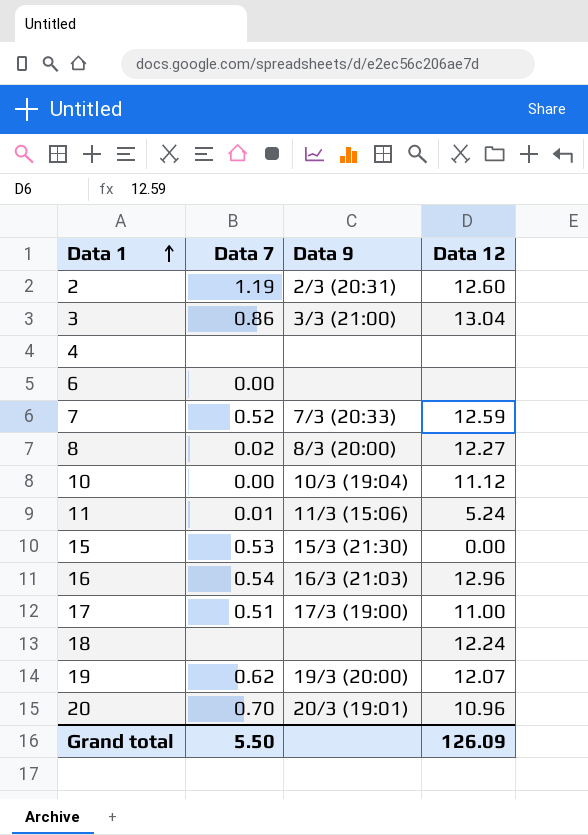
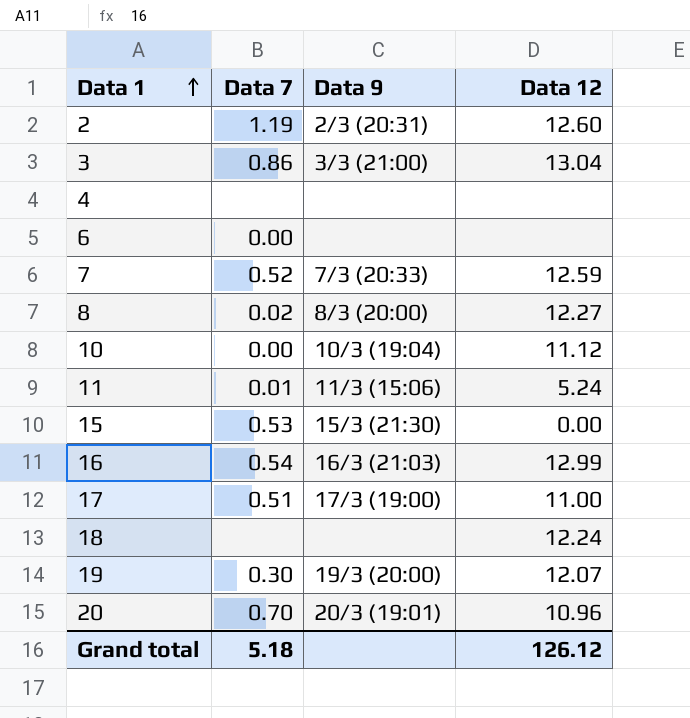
16 | Data 12: 12.96 -> 12.99
19 | Data 7: 0.62 -> 0.30
Grand total | Data 7: 5.50 -> 5.18
Grand total | Data 12: 126.09 -> 126.12

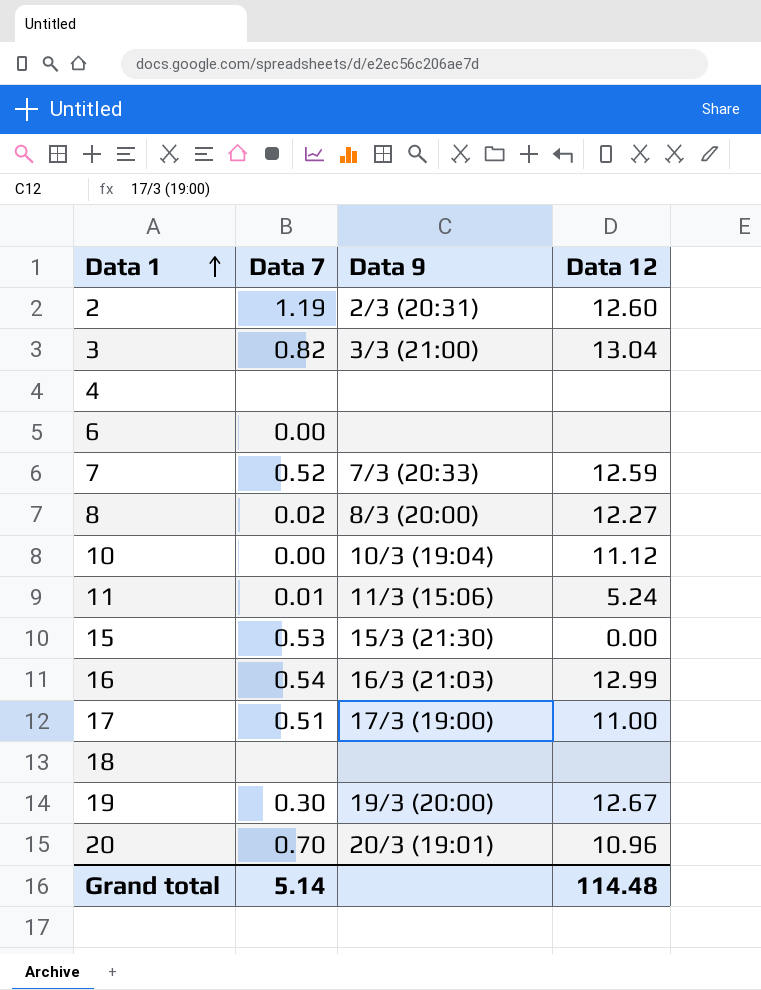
3 | Data 7: 0.86 -> 0.82
18 | Data 12: 12.24 -> none
19 | Data 12: 12.07 -> 12.67
Grand total | Data 7: 5.18 -> 5.14
Grand total | Data 12: 126.12 -> 114.48

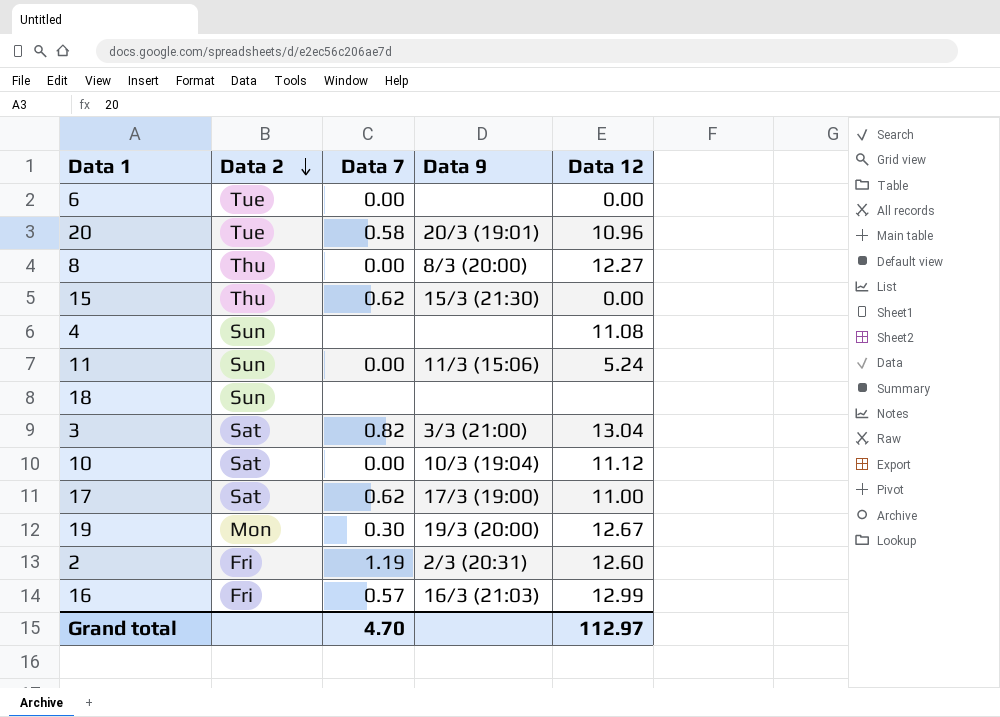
row order: Data 1 ascending -> Data 2 descending
column Data 2 | position: none -> 2
row 7: 0.52 | 7/3 (20:33) | 12.59 -> none
6 | Data 12: none -> 0.00
20 | Data 7: 0.70 -> 0.58
8 | Data 7: 0.02 -> 0.00
15 | Data 7: 0.53 -> 0.62
4 | Data 12: none -> 11.08
11 | Data 7: 0.01 -> 0.00
17 | Data 7: 0.51 -> 0.62
16 | Data 7: 0.54 -> 0.57
Grand total | Data 7: 5.14 -> 4.70
Grand total | Data 12: 114.48 -> 112.97

